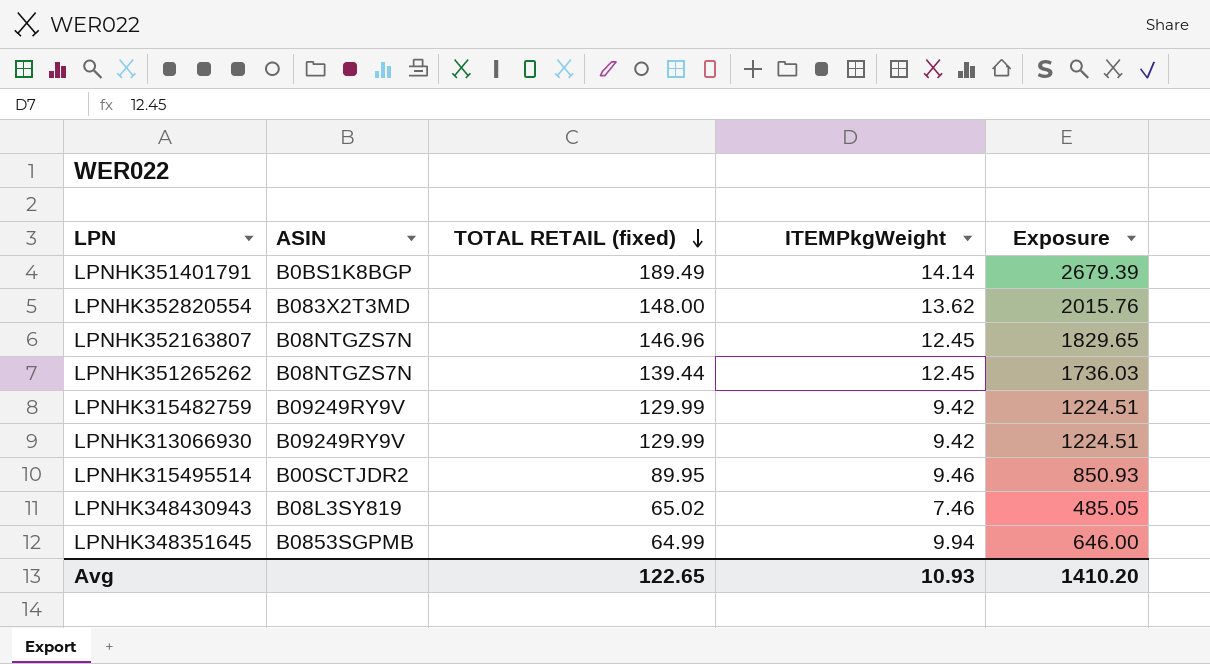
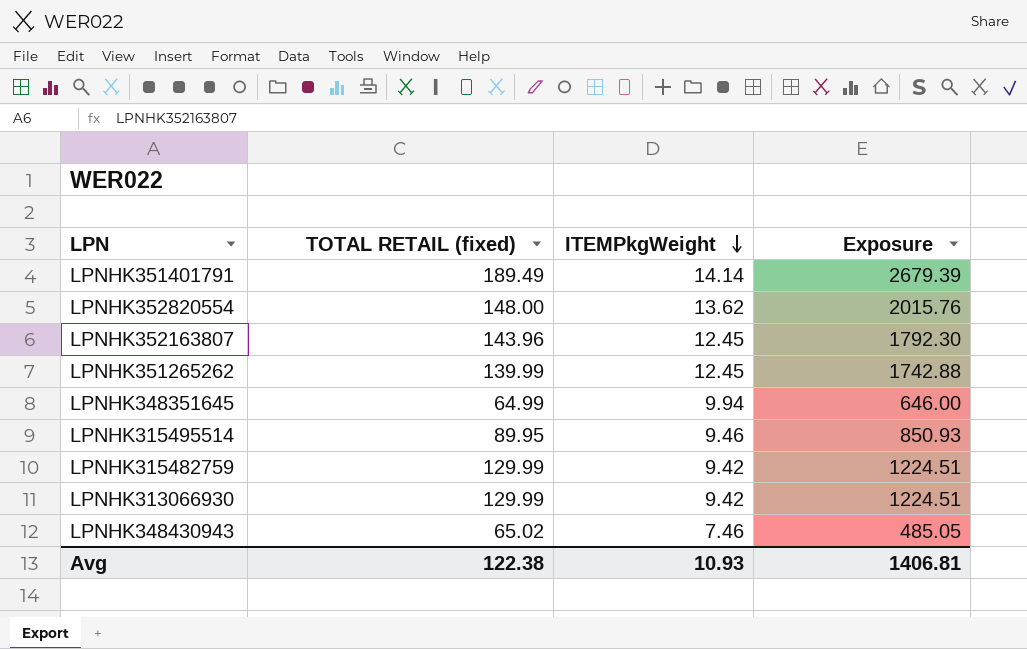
row order: TOTAL RETAIL (fixed) descending -> ITEMPkgWeight descending
column ASIN | position: 2 -> none
LPNHK352163807 | TOTAL RETAIL (fixed): 146.96 -> 143.96
LPNHK352163807 | Exposure: 1829.65 -> 1792.30
LPNHK351265262 | TOTAL RETAIL (fixed): 139.44 -> 139.99
LPNHK351265262 | Exposure: 1736.03 -> 1742.88
Avg | TOTAL RETAIL (fixed): 122.65 -> 122.38
Avg | Exposure: 1410.20 -> 1406.81

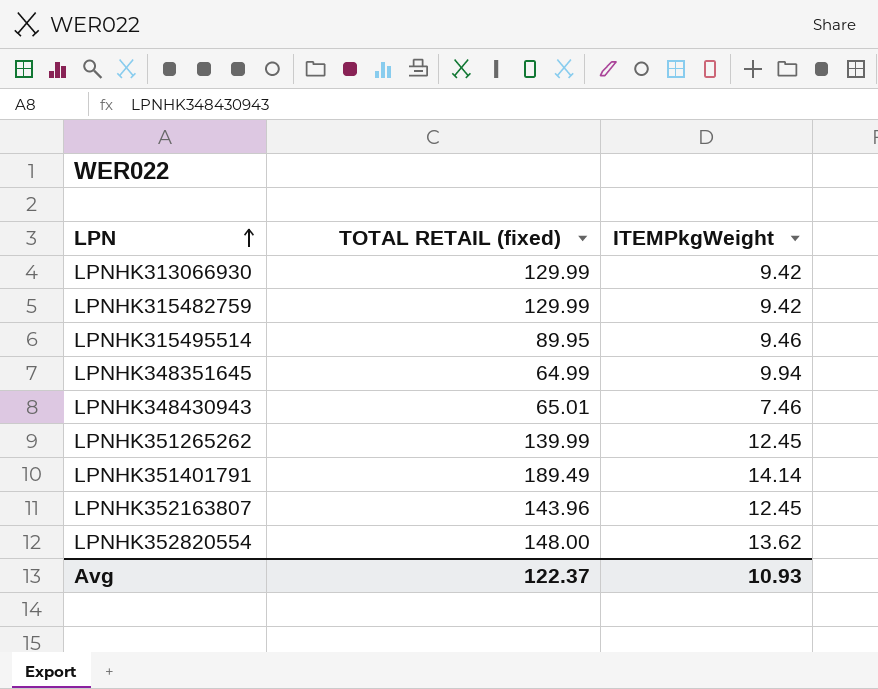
row order: ITEMPkgWeight descending -> LPN ascending
column Exposure | formula: [TOTAL RETAIL (fixed)] * [ITEMPkgWeight] -> none
LPNHK348430943 | TOTAL RETAIL (fixed): 65.02 -> 65.01
Avg | TOTAL RETAIL (fixed): 122.38 -> 122.37

